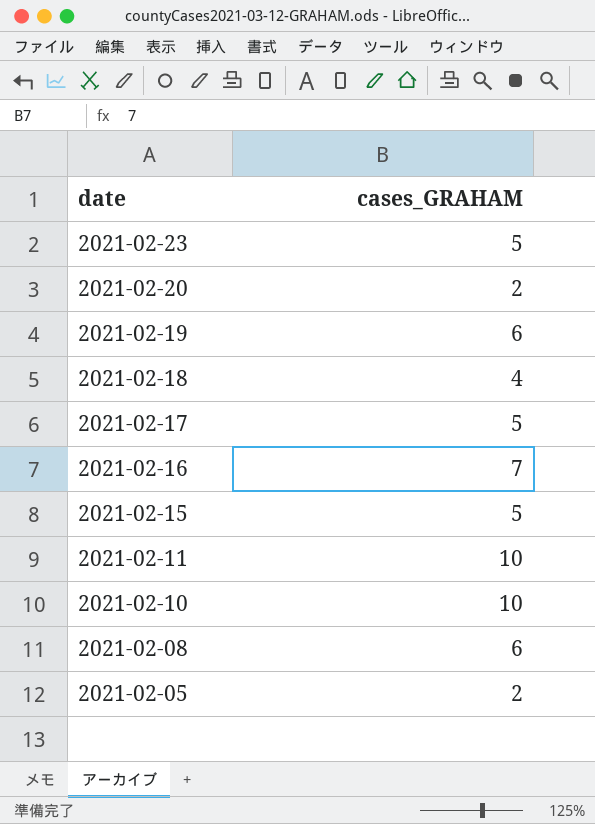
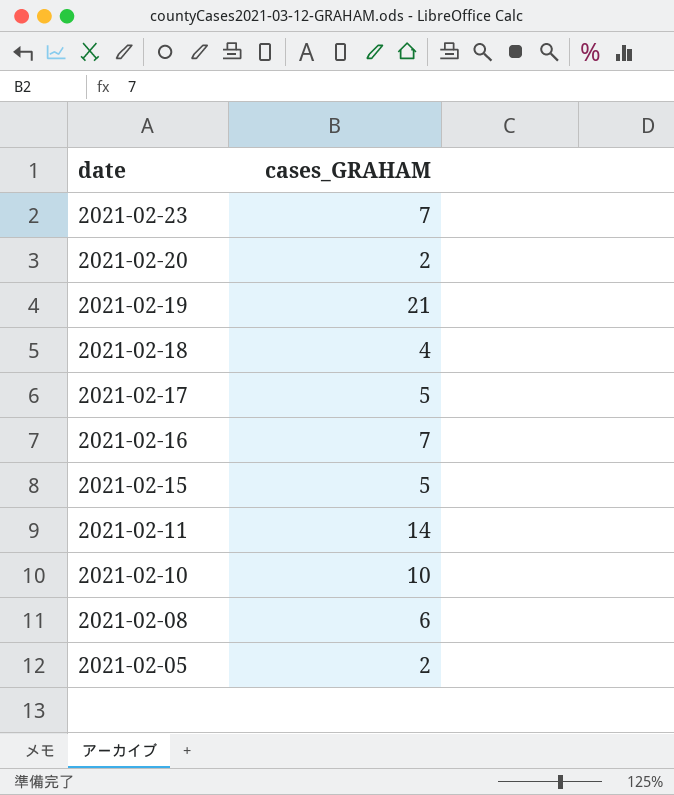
2021-02-23 | cases_GRAHAM: 5 -> 7
2021-02-19 | cases_GRAHAM: 6 -> 21
2021-02-11 | cases_GRAHAM: 10 -> 14

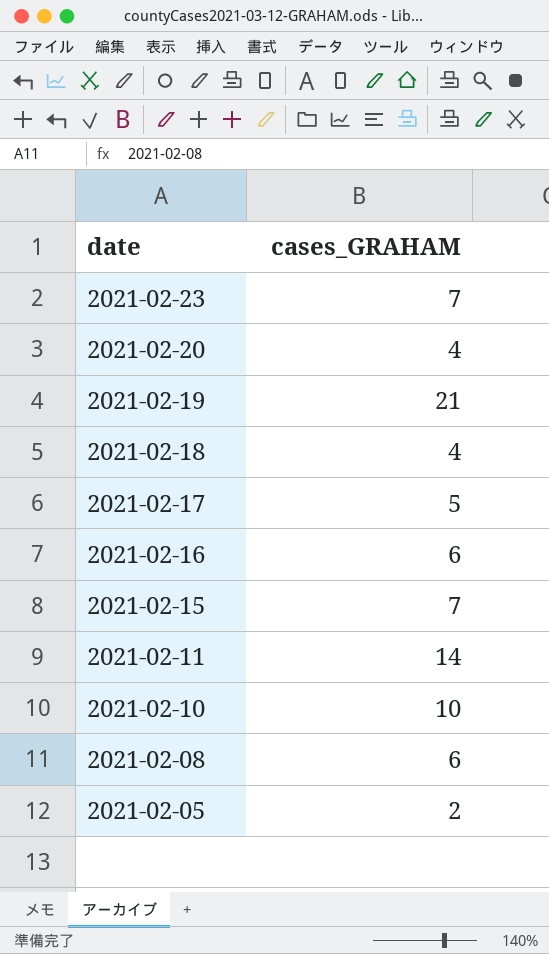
2021-02-20 | cases_GRAHAM: 2 -> 4
2021-02-16 | cases_GRAHAM: 7 -> 6
2021-02-15 | cases_GRAHAM: 5 -> 7

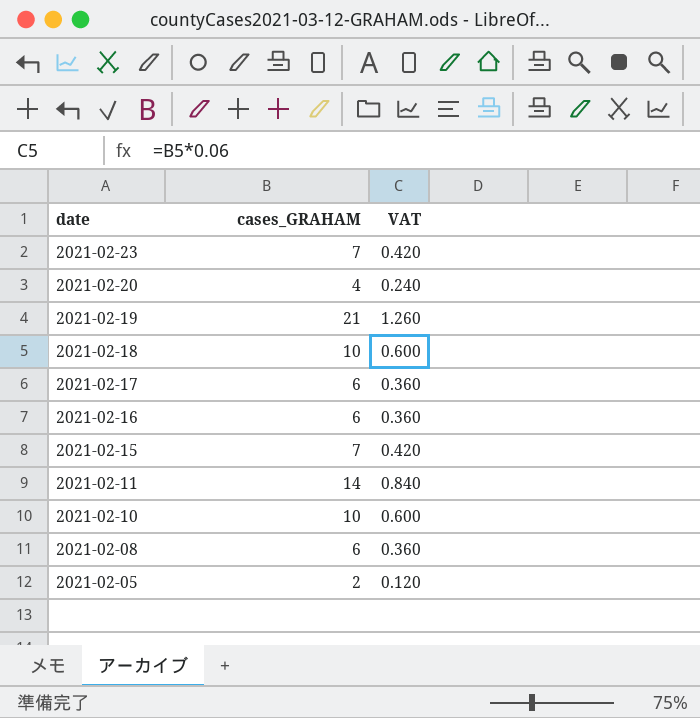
column VAT | formula: none -> [cases_GRAHAM] * 0.06
2021-02-18 | cases_GRAHAM: 4 -> 10
2021-02-17 | cases_GRAHAM: 5 -> 6

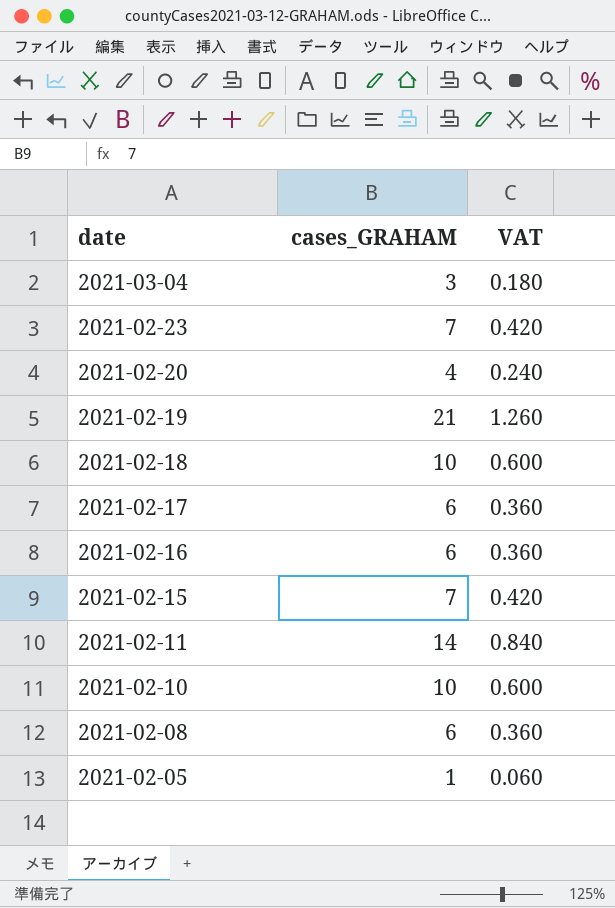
row 2021-03-04: none -> 3 | 0.180
2021-02-05 | cases_GRAHAM: 2 -> 1
2021-02-05 | VAT: 0.120 -> 0.060

